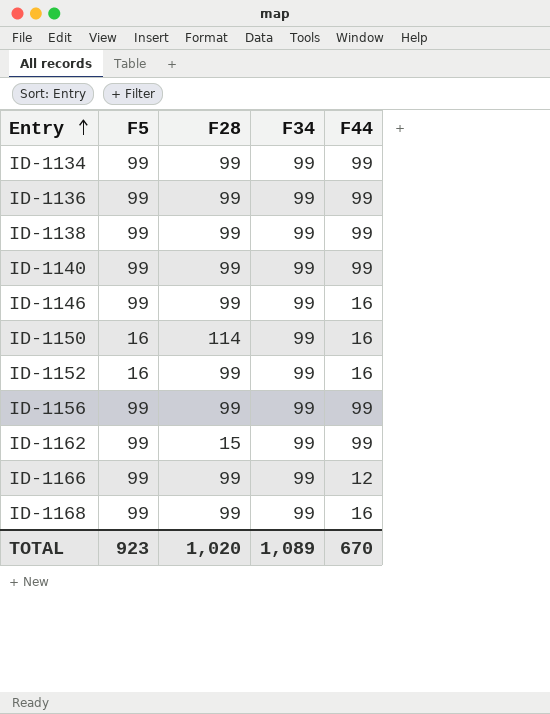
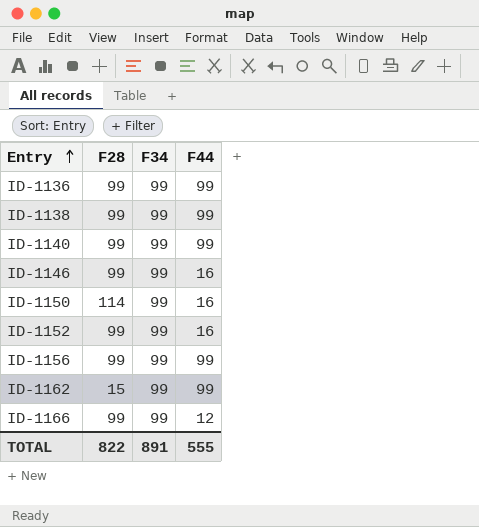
column F5 | position: 2 -> none
row ID-1134: 99 | 99 | 99 | 99 -> none
row ID-1168: 99 | 99 | 99 | 16 -> none
TOTAL | F28: 1,020 -> 822
TOTAL | F34: 1,089 -> 891
TOTAL | F44: 670 -> 555

